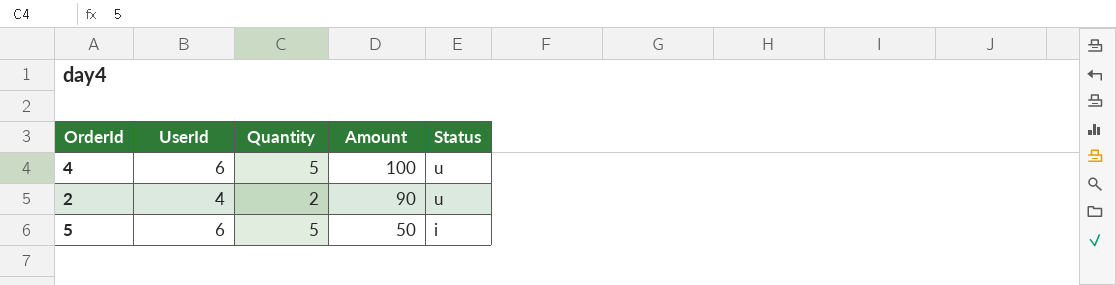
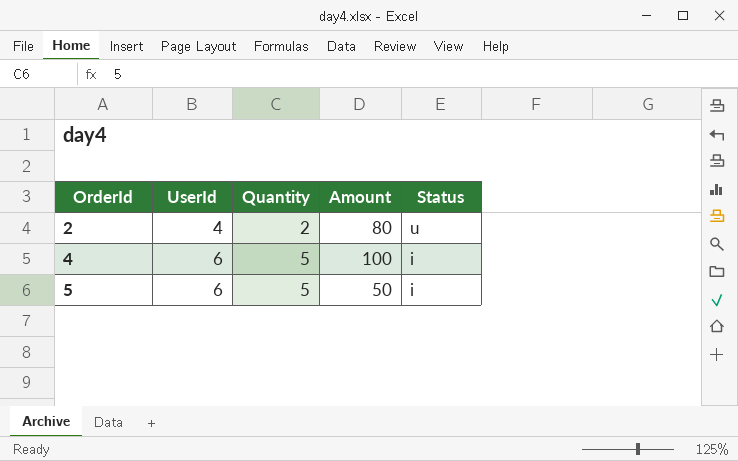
row order: Amount descending -> OrderId ascending
2 | Amount: 90 -> 80
4 | Status: u -> i

